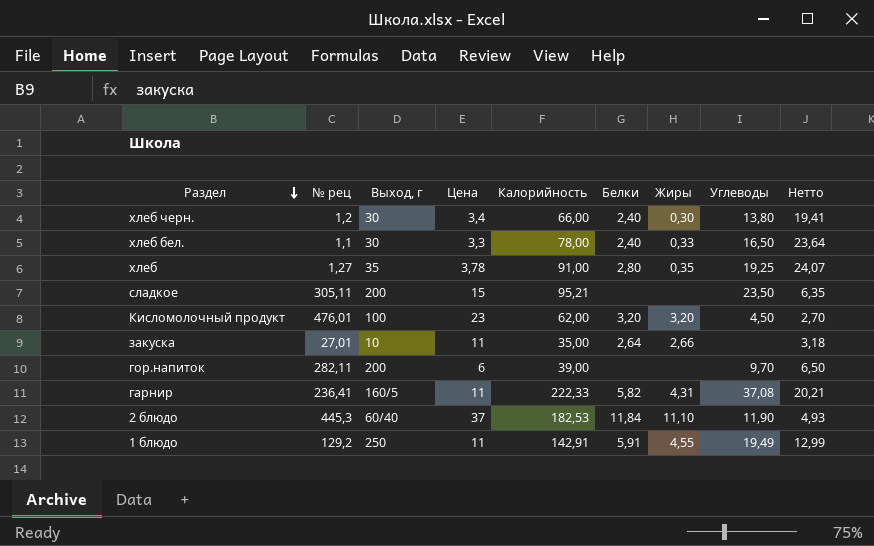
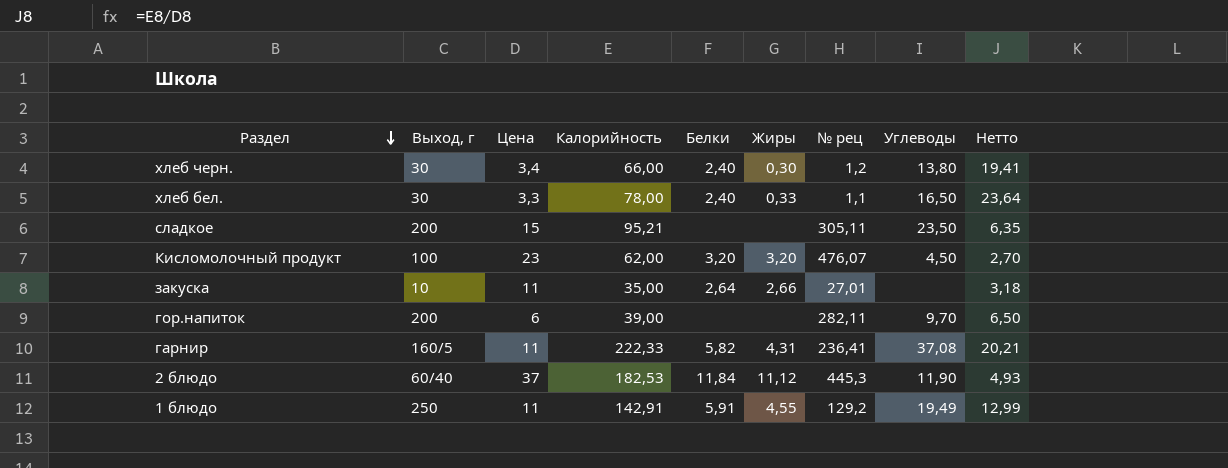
column № рец | position: 2 -> 7
row хлеб: 1,27 | 35 | 3,78 | 91,00 | 2,80 | 0,35 | 19,25 | 24,07 -> none
Кисломолочный продукт | № рец: 476,01 -> 476,07
2 блюдо | Жиры: 11,10 -> 11,12

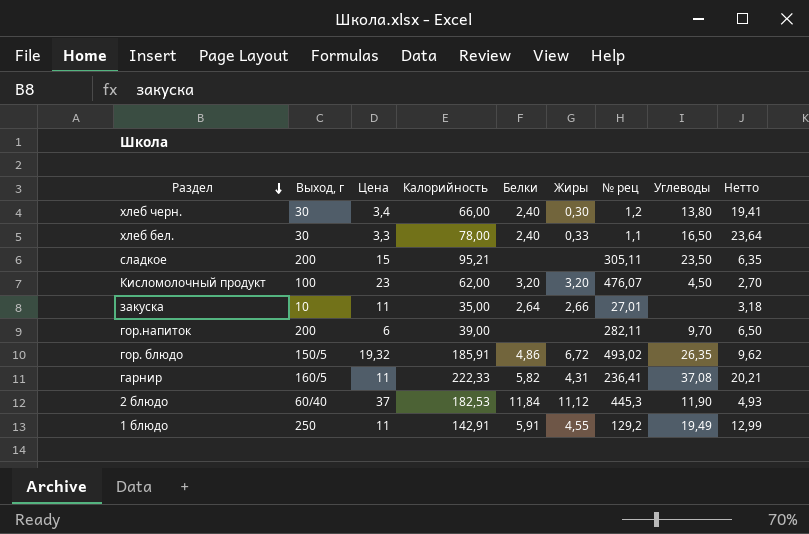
row гор. блюдо: none -> 150/5 | 19,32 | 185,91 | 4,86 | 6,72 | 493,02 | 26,35 | 9,62

